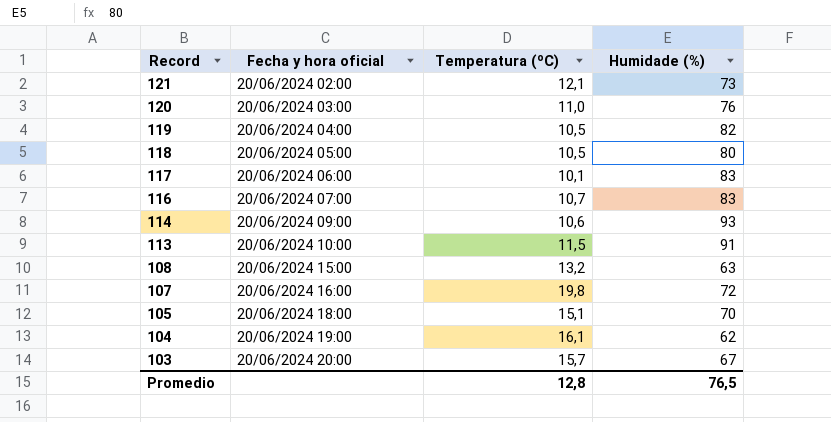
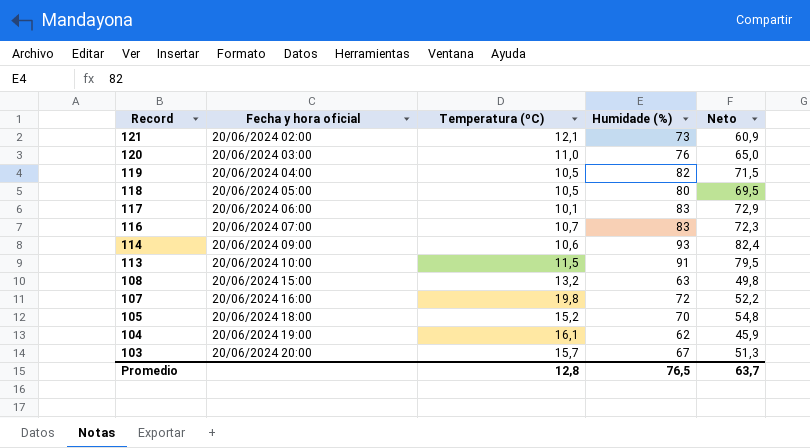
column Neto | formula: none -> [Humidade (%)] - [Temperatura (ºC)]
105 | Temperatura (ºC): 15,1 -> 15,2

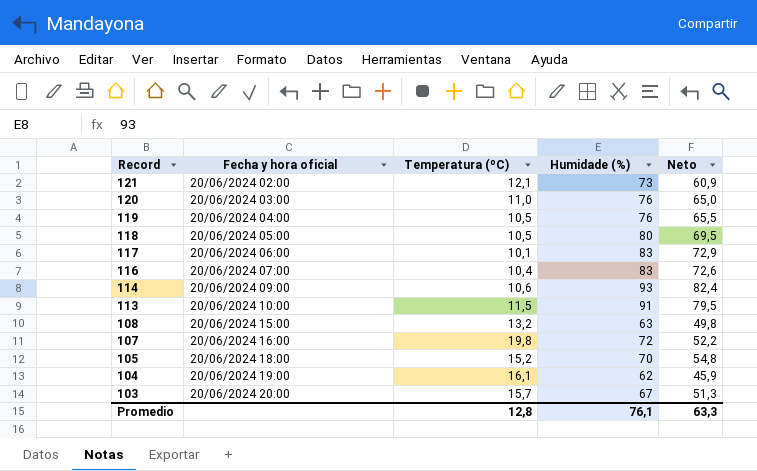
119 | Humidade (%): 82 -> 76
119 | Neto: 71,5 -> 65,5
116 | Temperatura (ºC): 10,7 -> 10,4
116 | Neto: 72,3 -> 72,6
Promedio | Humidade (%): 76,5 -> 76,1
Promedio | Neto: 63,7 -> 63,3

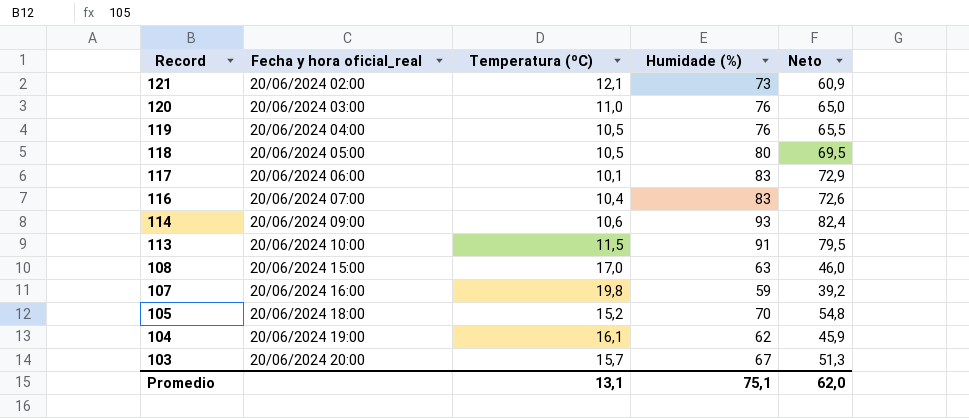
column name: Fecha y hora oficial -> Fecha y hora oficial_real
108 | Temperatura (ºC): 13,2 -> 17,0
108 | Neto: 49,8 -> 46,0
107 | Humidade (%): 72 -> 59
107 | Neto: 52,2 -> 39,2
Promedio | Temperatura (ºC): 12,8 -> 13,1
Promedio | Humidade (%): 76,1 -> 75,1
Promedio | Neto: 63,3 -> 62,0

